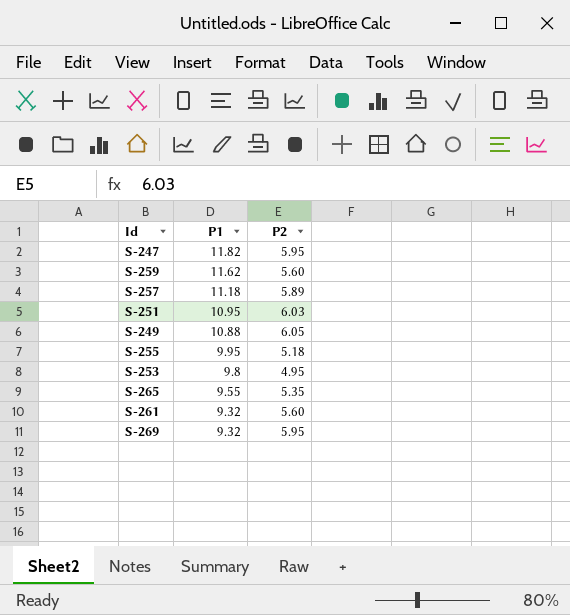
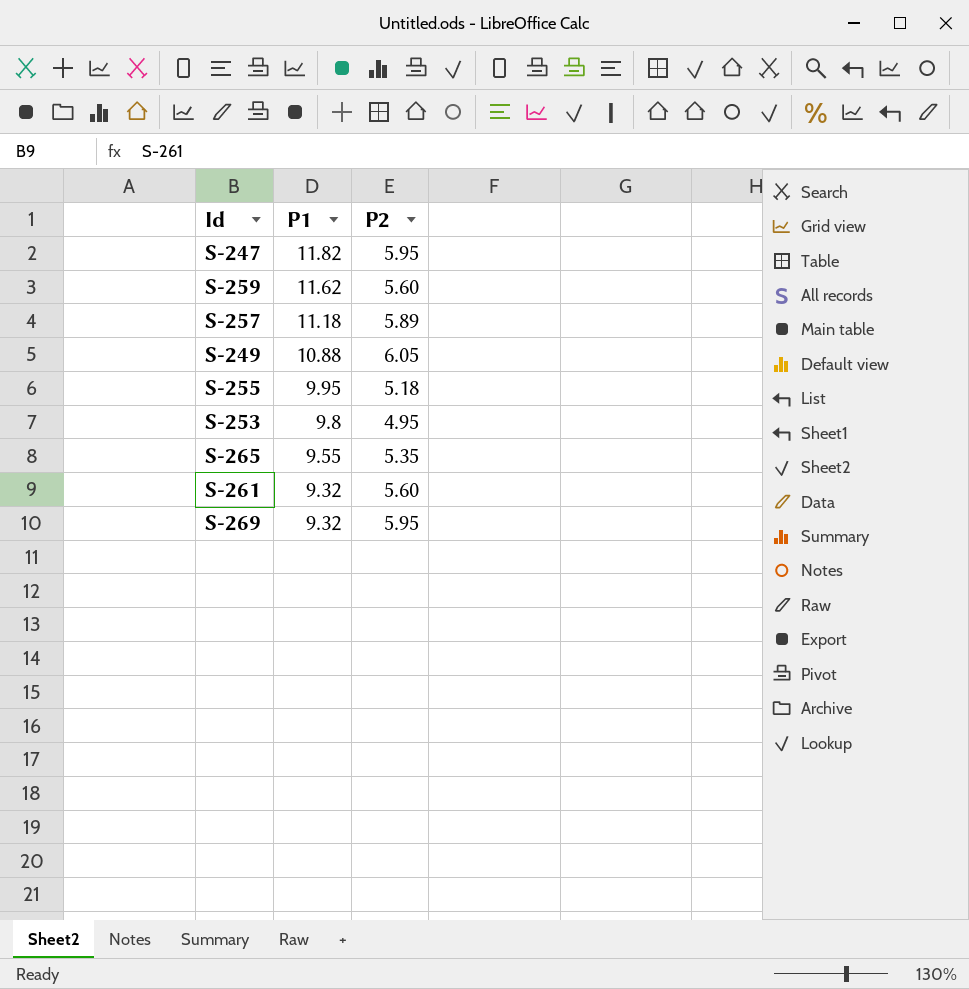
row S-251: 10.95 | 6.03 -> none

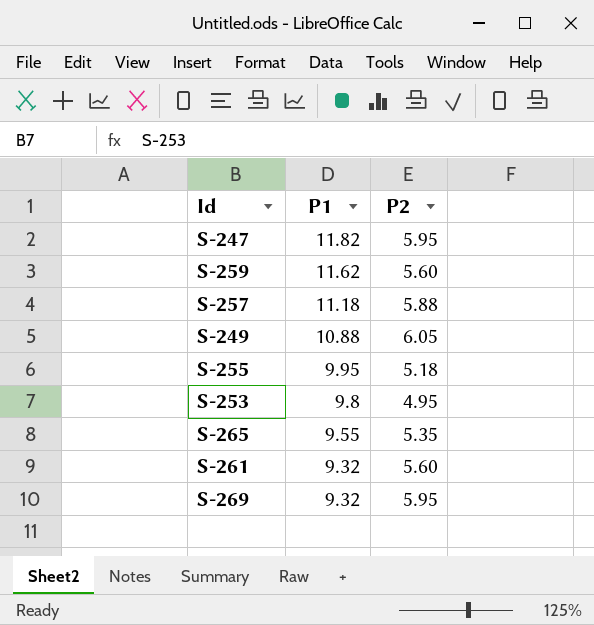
S-257 | P2: 5.89 -> 5.88

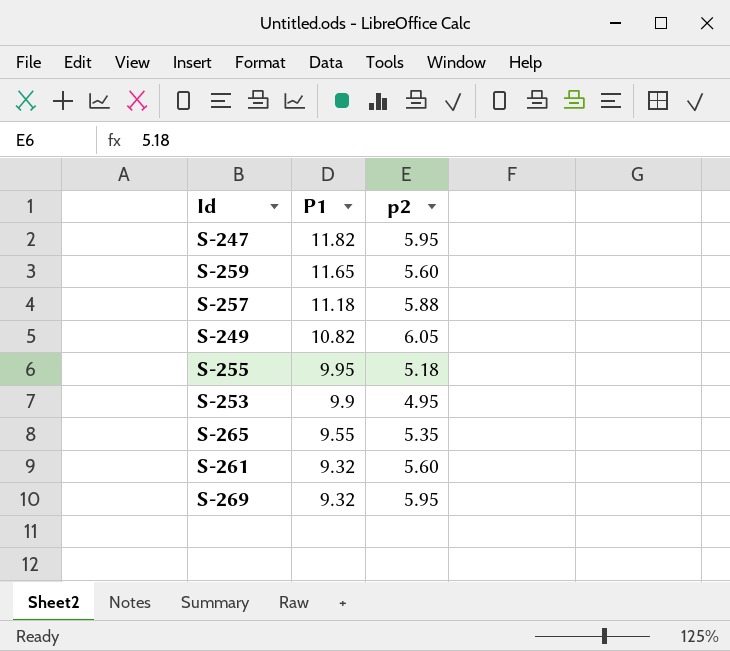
column name: P2 -> p2
S-259 | P1: 11.62 -> 11.65
S-249 | P1: 10.88 -> 10.82
S-253 | P1: 9.8 -> 9.9

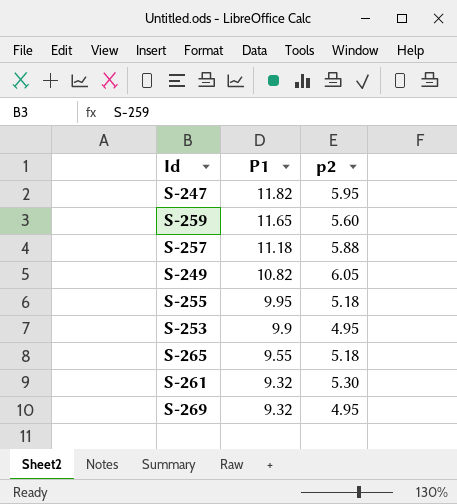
S-265 | p2: 5.35 -> 5.18
S-261 | p2: 5.60 -> 5.30
S-269 | p2: 5.95 -> 4.95

